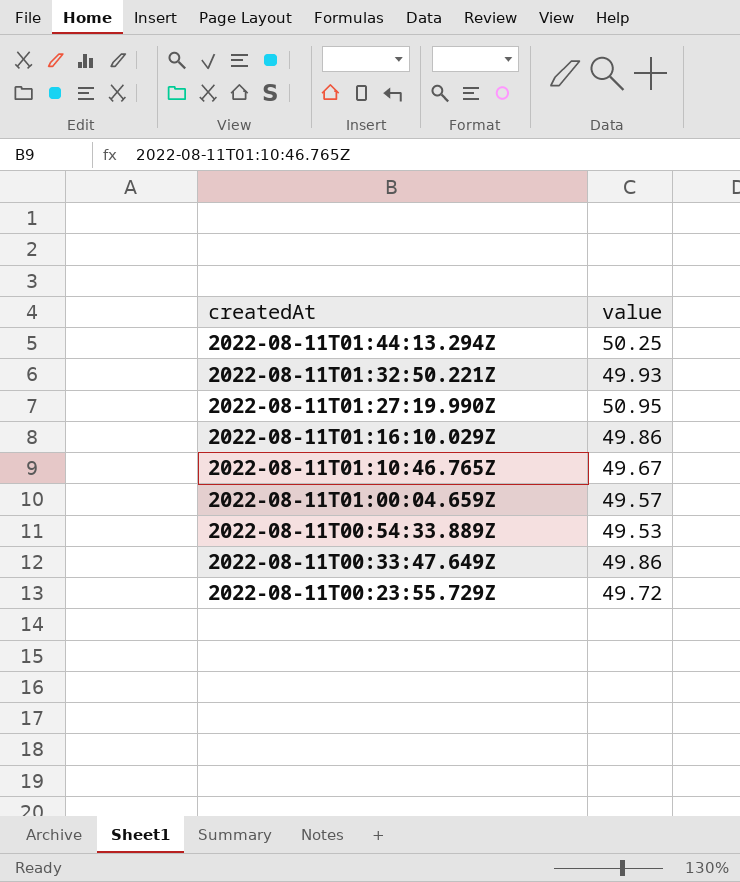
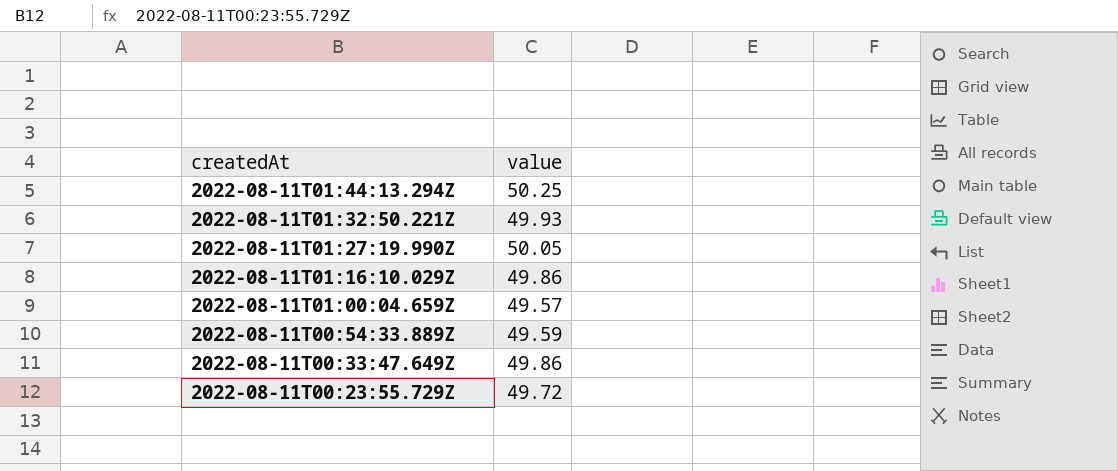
row 2022-08-11T01:10:46.765Z: 49.67 -> none
2022-08-11T01:27:19.990Z | value: 50.95 -> 50.05
2022-08-11T00:54:33.889Z | value: 49.53 -> 49.59

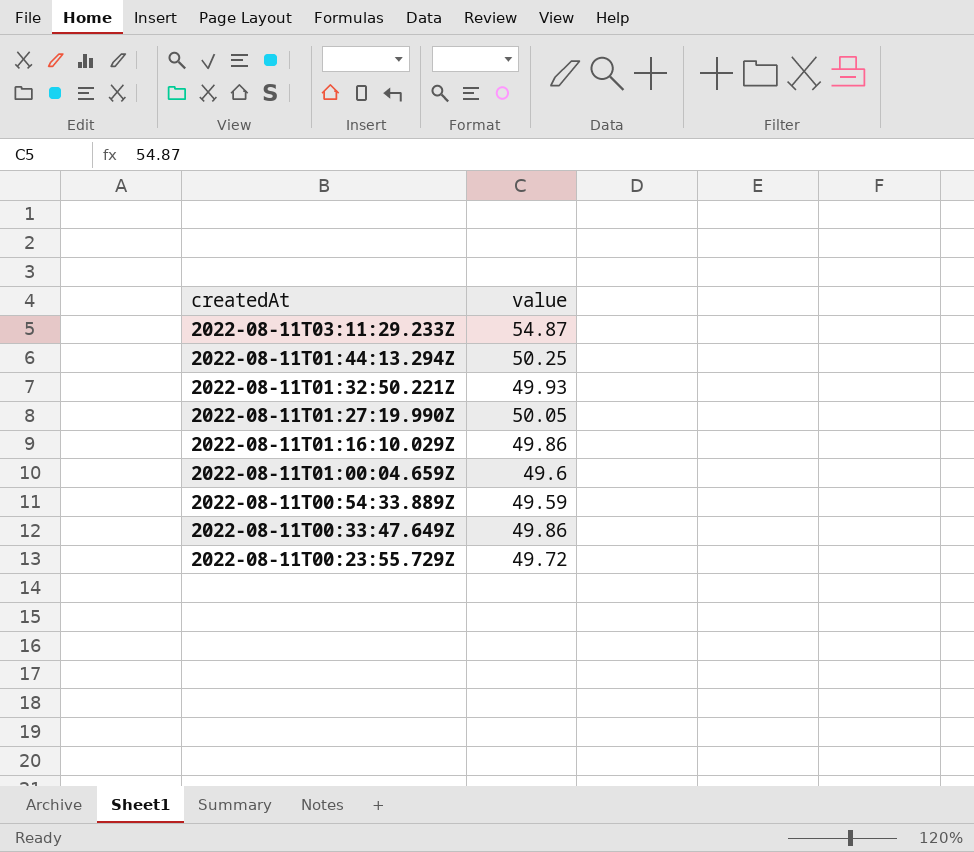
row 2022-08-11T03:11:29.233Z: none -> 54.87
2022-08-11T01:00:04.659Z | value: 49.57 -> 49.6

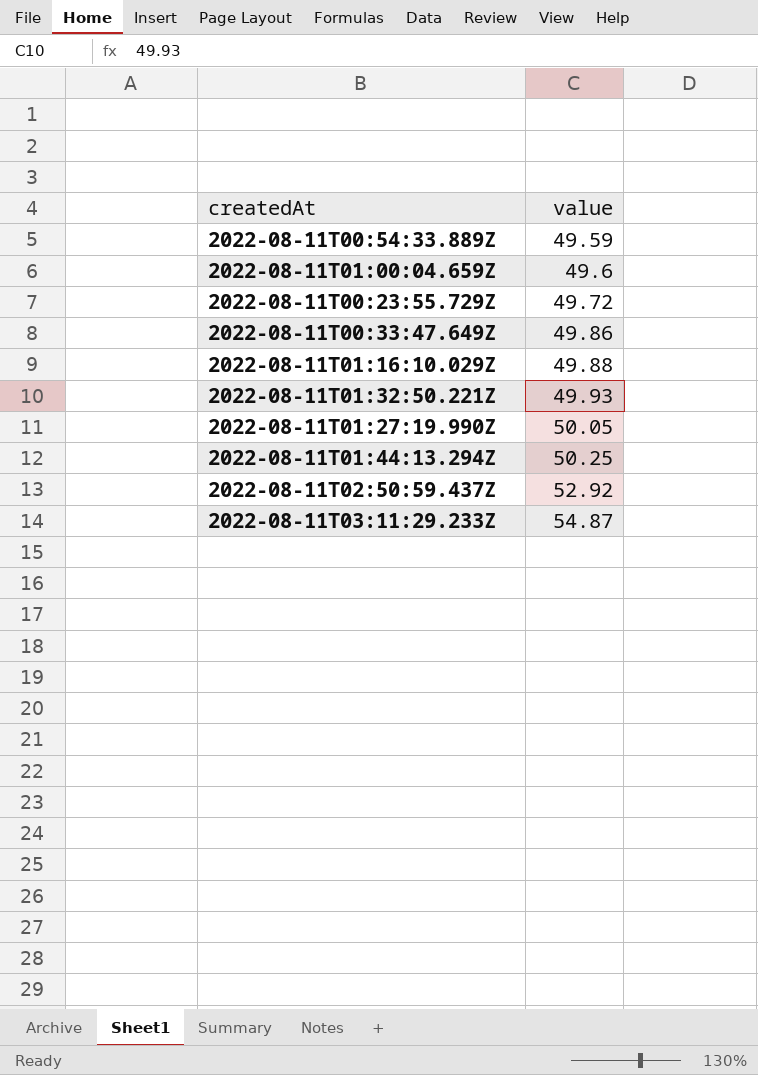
row order: createdAt descending -> value ascending
2022-08-11T01:16:10.029Z | value: 49.86 -> 49.88
row 2022-08-11T02:50:59.437Z: none -> 52.92

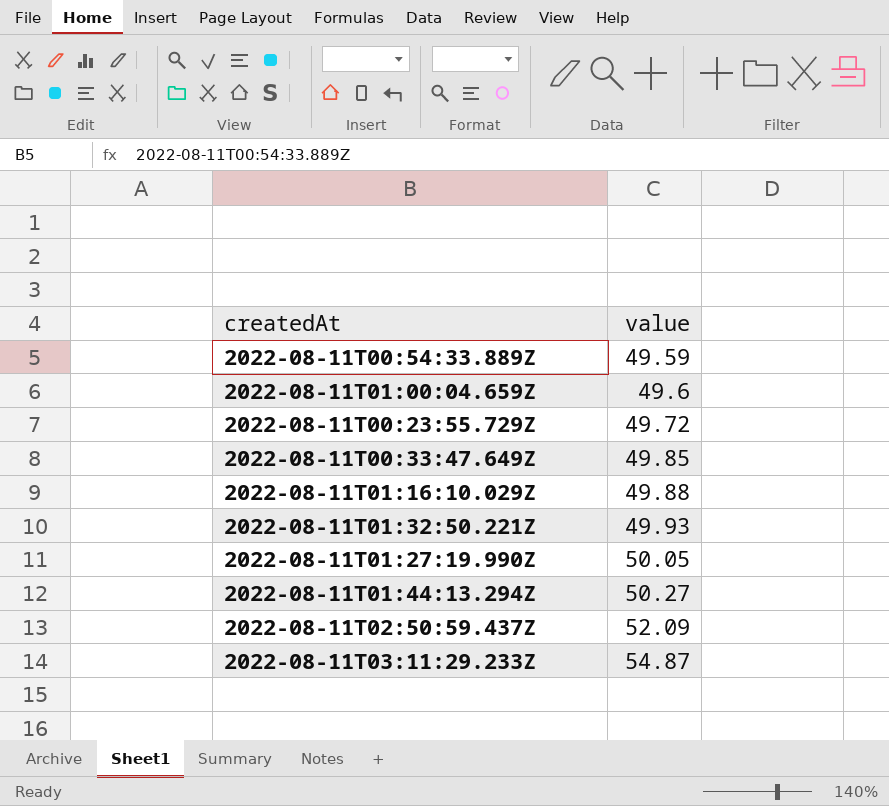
2022-08-11T00:33:47.649Z | value: 49.86 -> 49.85
2022-08-11T01:44:13.294Z | value: 50.25 -> 50.27
2022-08-11T02:50:59.437Z | value: 52.92 -> 52.09

